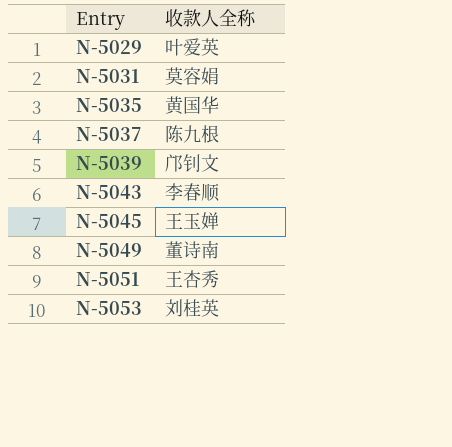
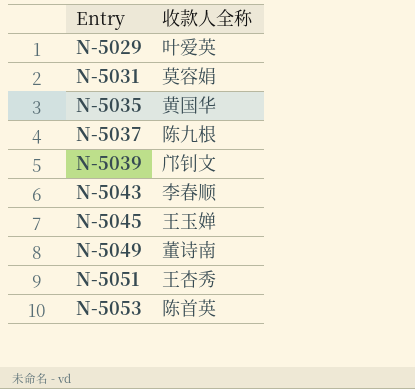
N-5053 | 收款人全称: 刘桂英 -> 陈首英

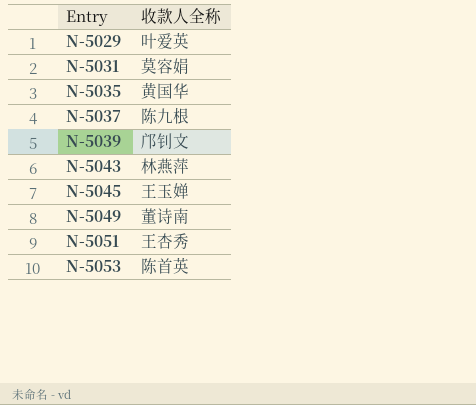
N-5043 | 收款人全称: 李春顺 -> 林燕萍

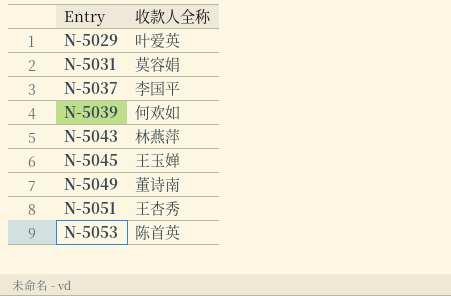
row N-5035: 黄国华 -> none
N-5037 | 收款人全称: 陈九根 -> 李国平
N-5039 | 收款人全称: 邝钊文 -> 何欢如

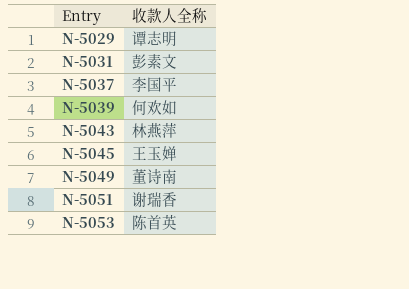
N-5029 | 收款人全称: 叶爱英 -> 谭志明
N-5031 | 收款人全称: 莫容娟 -> 彭素文
N-5051 | 收款人全称: 王杏秀 -> 谢瑞香

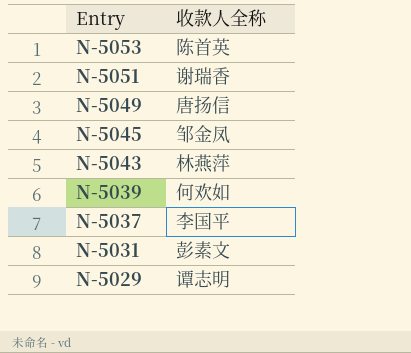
row order: Entry ascending -> Entry descending
N-5049 | 收款人全称: 董诗南 -> 唐扬信
N-5045 | 收款人全称: 王玉婵 -> 邹金凤

